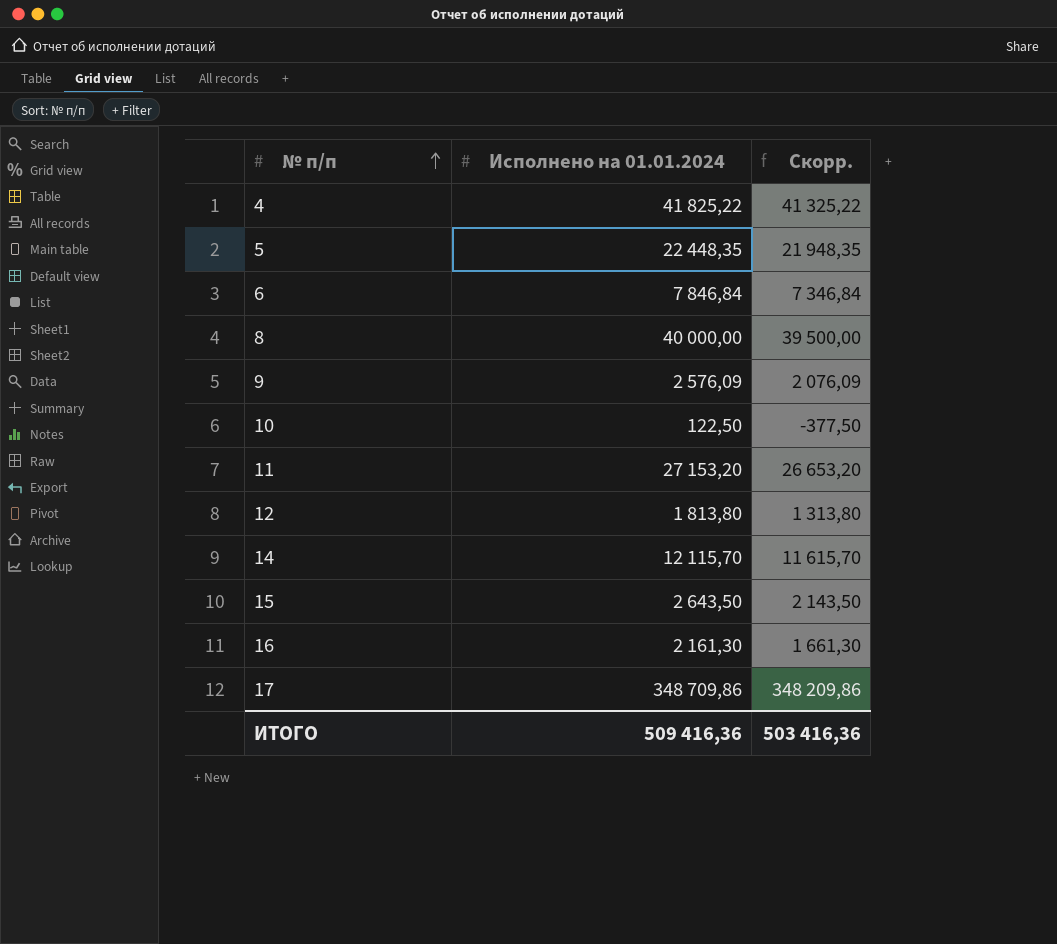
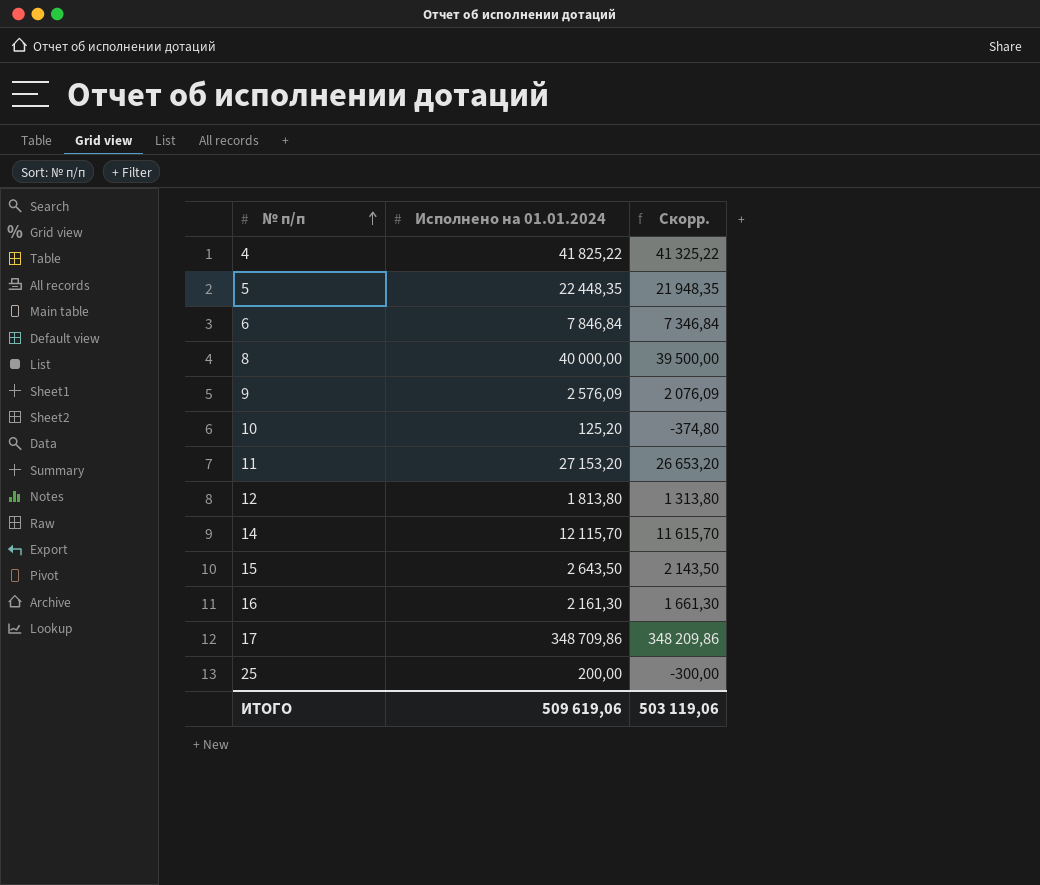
10 | Исполнено на 01.01.2024: 122,50 -> 125,20
10 | Скорр.: -377,50 -> -374,80
row 25: none -> 200,00 | -300,00
ИТОГО | Исполнено на 01.01.2024: 509 416,36 -> 509 619,06
ИТОГО | Скорр.: 503 416,36 -> 503 119,06

